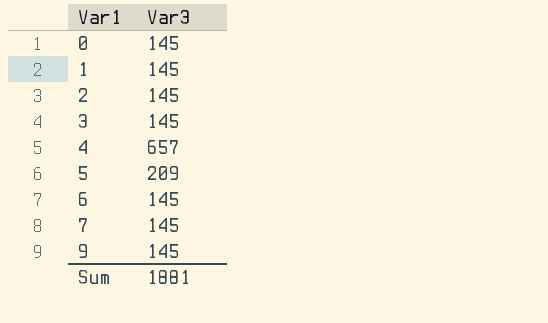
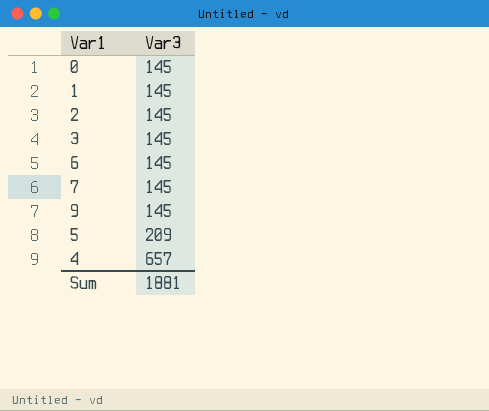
row order: Var1 ascending -> Var3 ascending

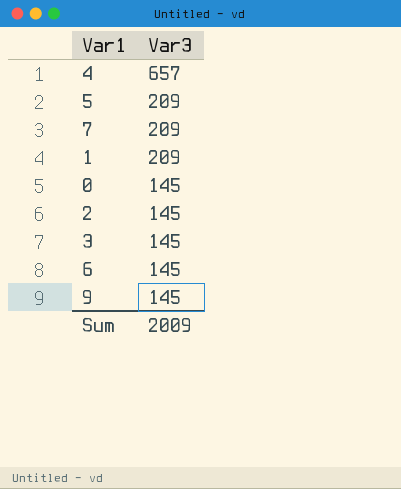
row order: Var3 ascending -> Var3 descending
7 | Var3: 145 -> 209
1 | Var3: 145 -> 209
Sum | Var3: 1881 -> 2009

